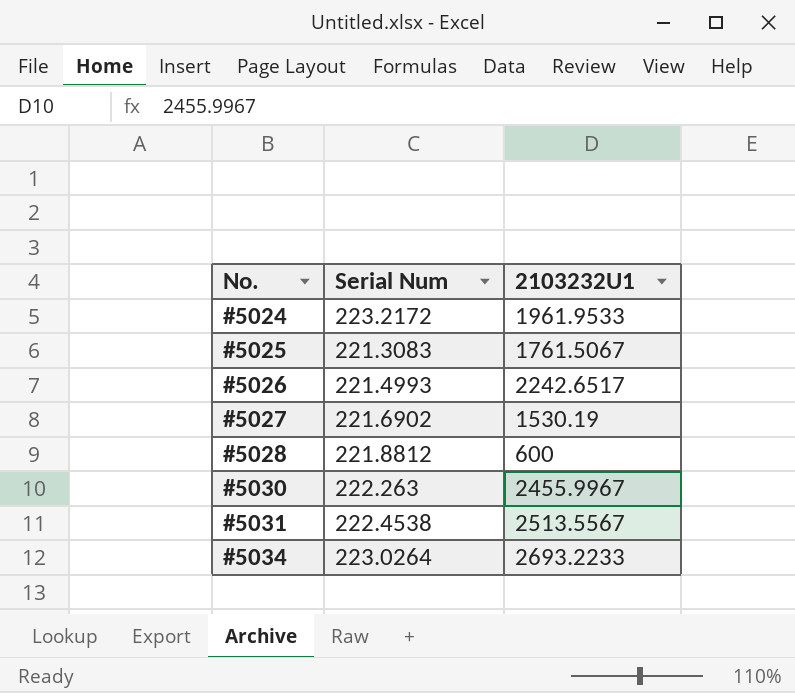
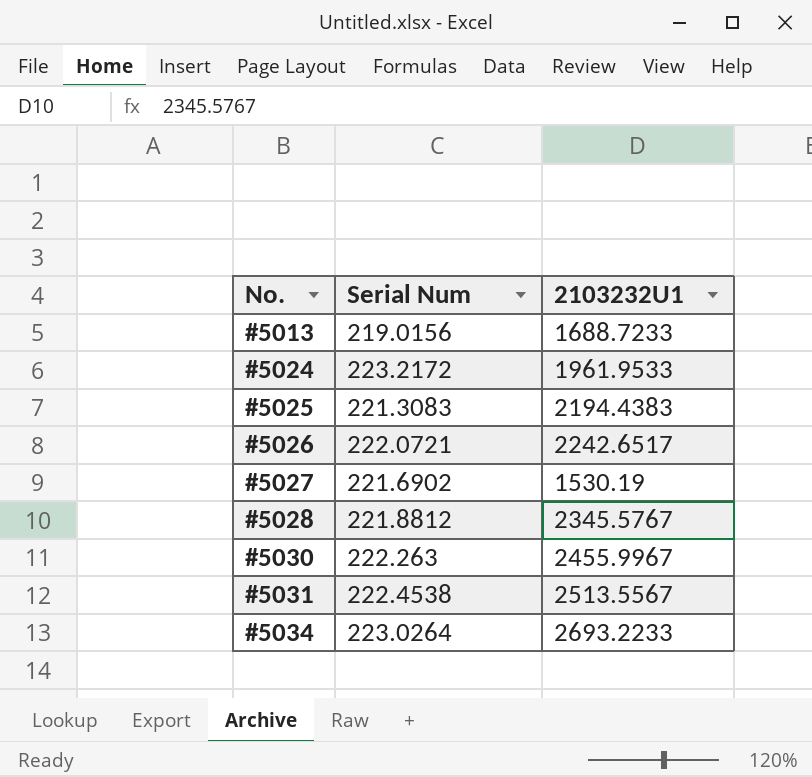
row #5013: none -> 219.0156 | 1688.7233
#5025 | 2103232U1: 1761.5067 -> 2194.4383
#5026 | Serial Num: 221.4993 -> 222.0721
#5028 | 2103232U1: 600 -> 2345.5767

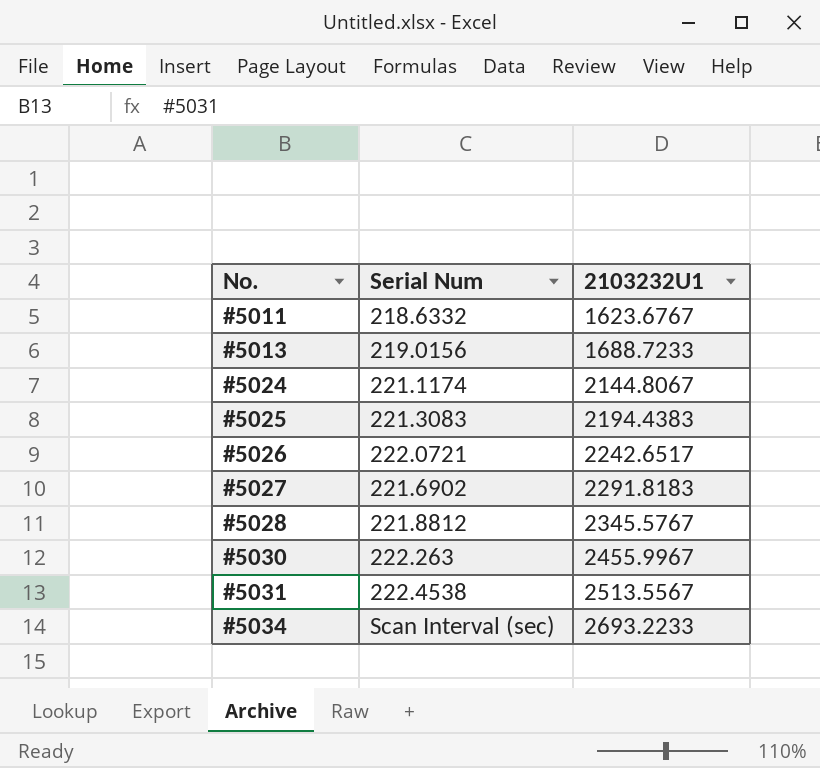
row #5011: none -> 218.6332 | 1623.6767
#5024 | Serial Num: 223.2172 -> 221.1174
#5024 | 2103232U1: 1961.9533 -> 2144.8067
#5027 | 2103232U1: 1530.19 -> 2291.8183
#5034 | Serial Num: 223.0264 -> Scan Interval (sec)

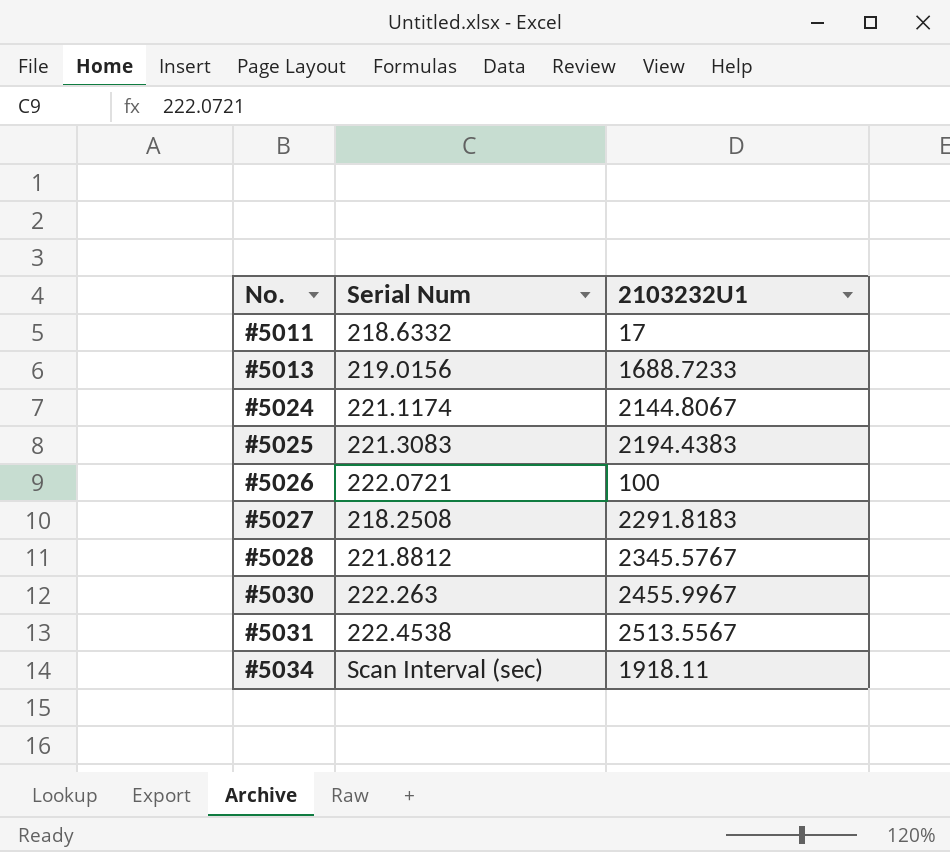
#5011 | 2103232U1: 1623.6767 -> 17
#5026 | 2103232U1: 2242.6517 -> 100
#5027 | Serial Num: 221.6902 -> 218.2508
#5034 | 2103232U1: 2693.2233 -> 1918.11

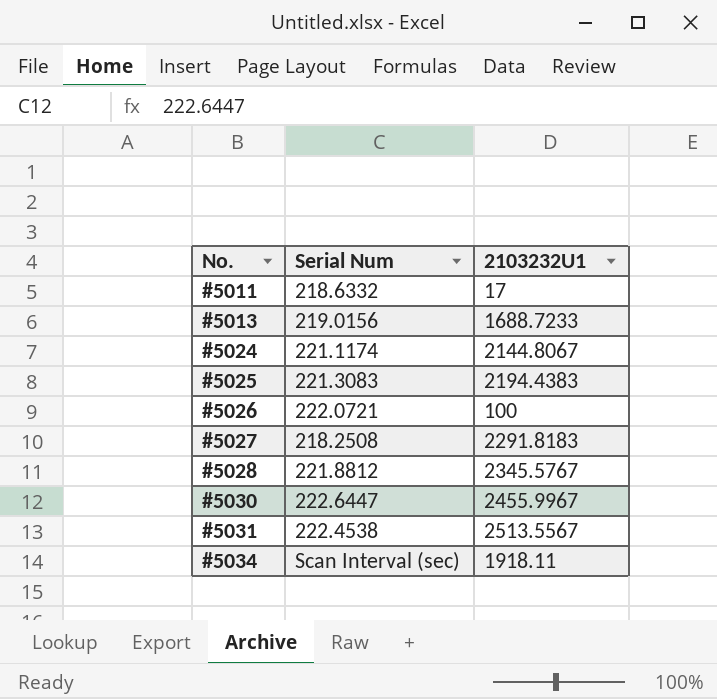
#5030 | Serial Num: 222.263 -> 222.6447

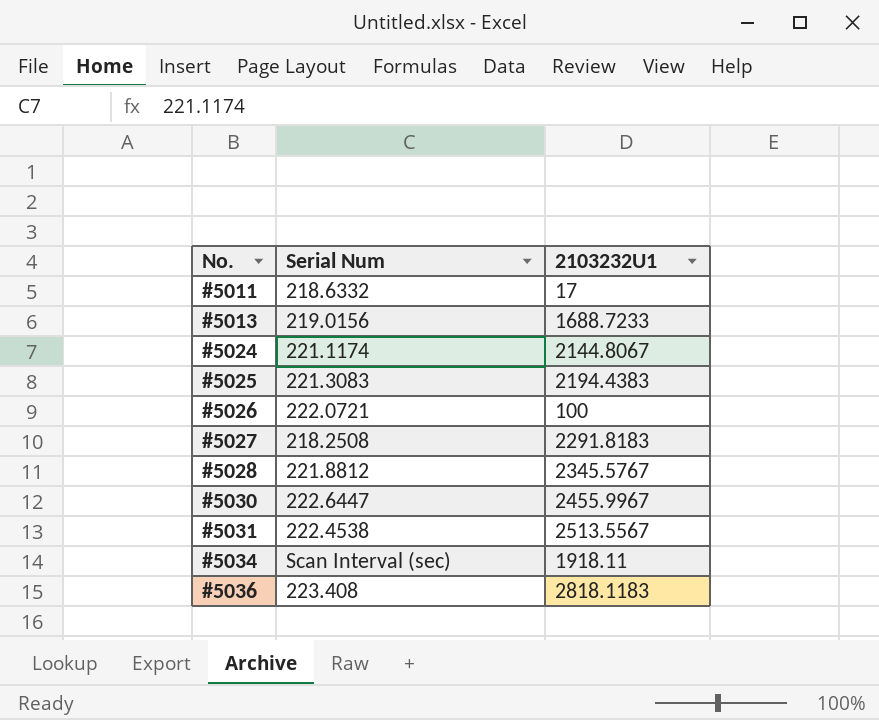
row #5036: none -> 223.408 | 2818.1183

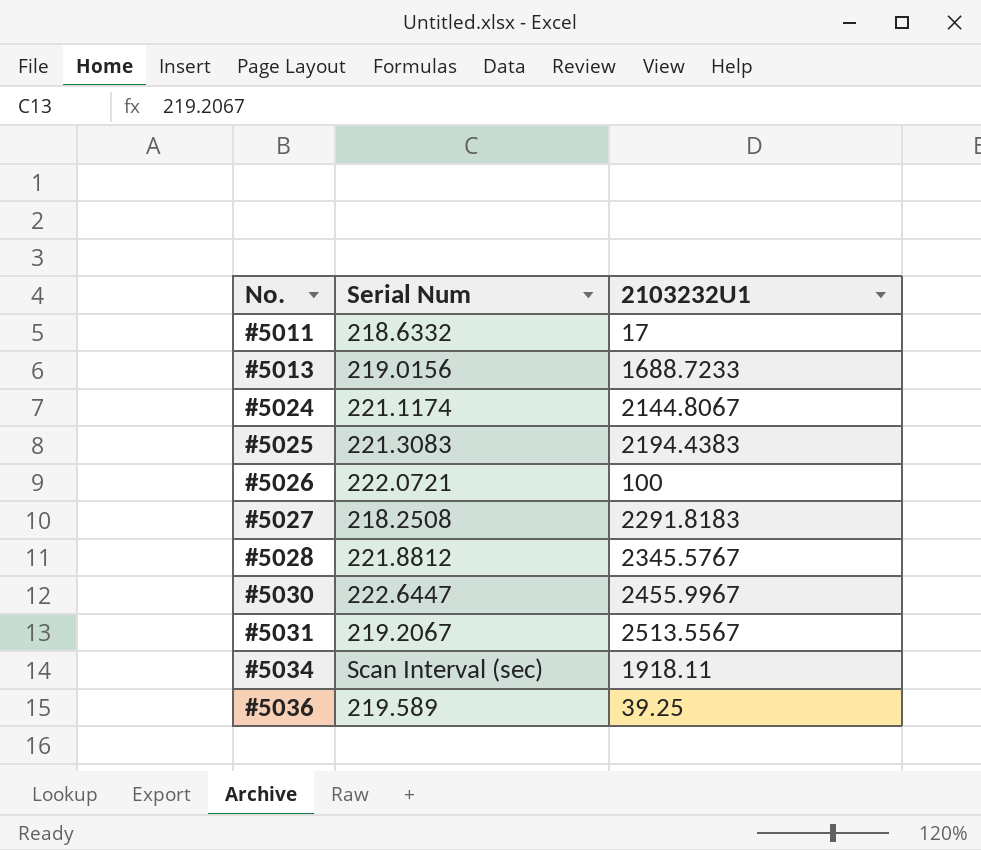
#5031 | Serial Num: 222.4538 -> 219.2067
#5036 | Serial Num: 223.408 -> 219.589
#5036 | 2103232U1: 2818.1183 -> 39.25

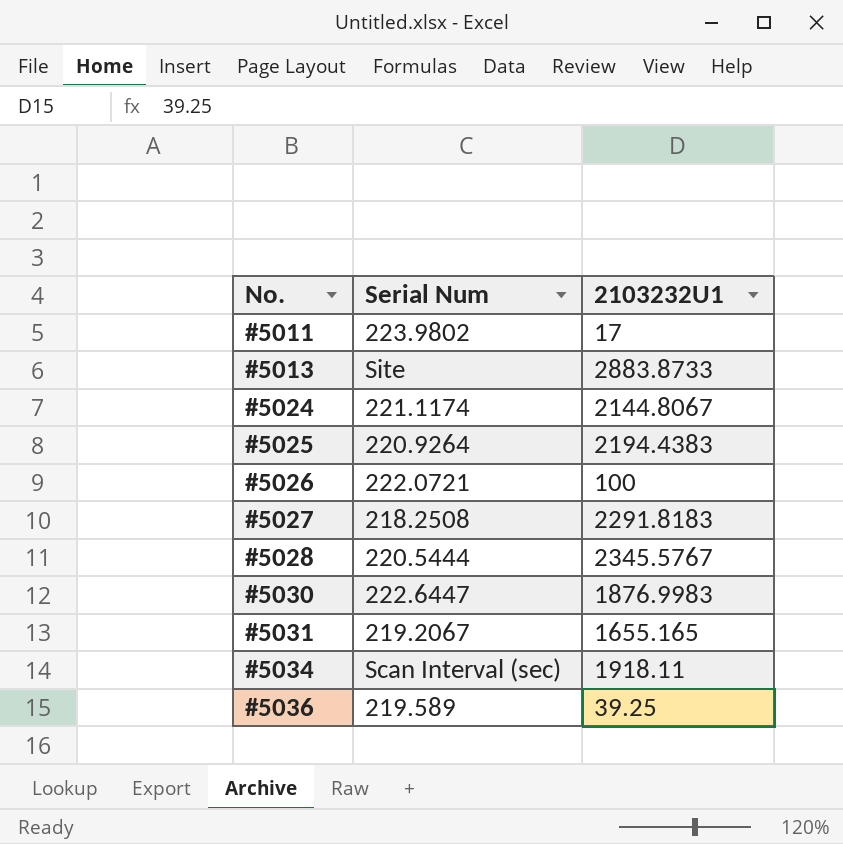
#5011 | Serial Num: 218.6332 -> 223.9802
#5013 | Serial Num: 219.0156 -> Site
#5013 | 2103232U1: 1688.7233 -> 2883.8733
#5025 | Serial Num: 221.3083 -> 220.9264
#5028 | Serial Num: 221.8812 -> 220.5444
#5030 | 2103232U1: 2455.9967 -> 1876.9983
#5031 | 2103232U1: 2513.5567 -> 1655.165

